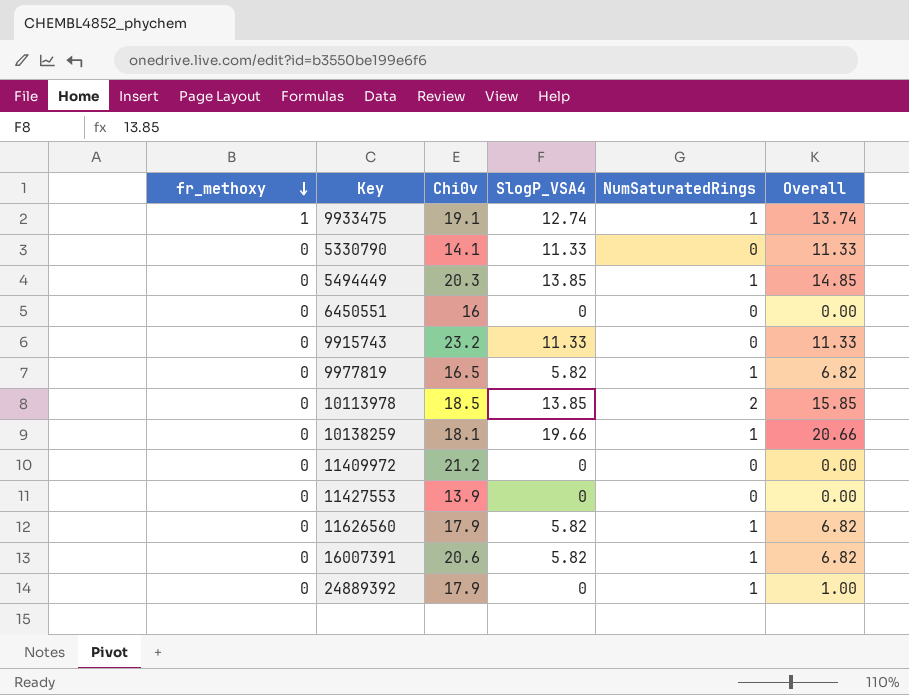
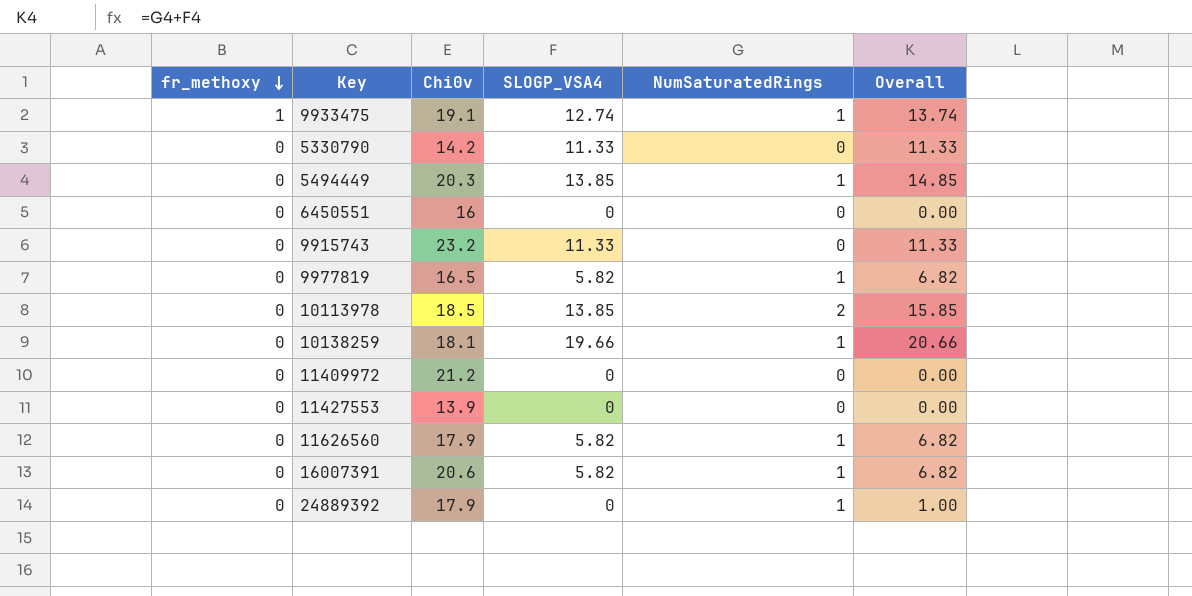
column name: SlogP_VSA4 -> SLOGP_VSA4
5330790 | Chi0v: 14.1 -> 14.2

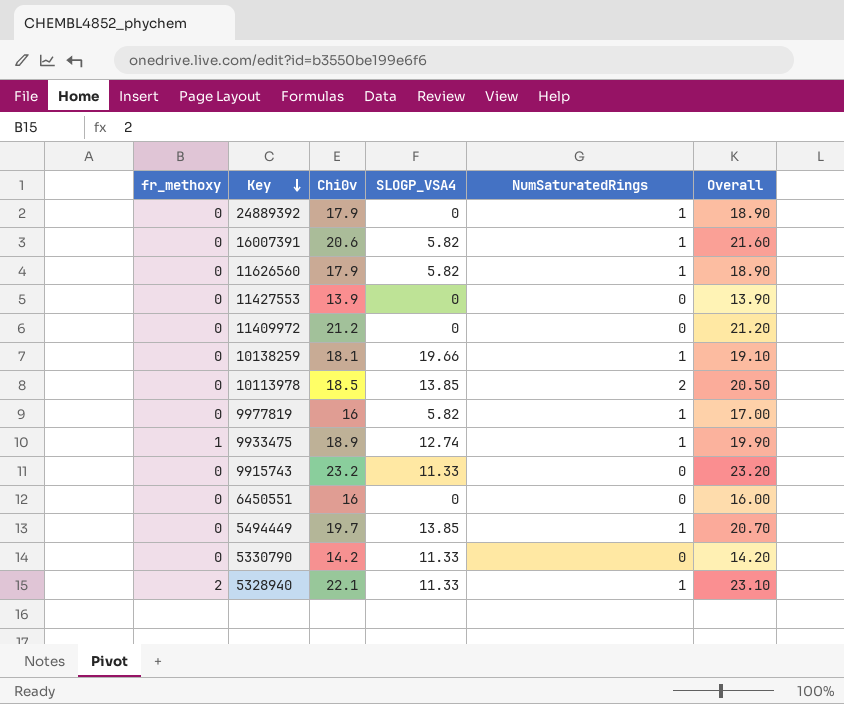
row order: fr_methoxy descending -> Key descending
column Overall | formula: [SLOGP_VSA4] + [NumSaturatedRings] -> [Chi0v] + [NumSaturatedRings]
9977819 | Chi0v: 16.5 -> 16
9933475 | Chi0v: 19.1 -> 18.9
5494449 | Chi0v: 20.3 -> 19.7
row 5328940: none -> 2 | 22.1 | 11.33 | 1 | 23.10

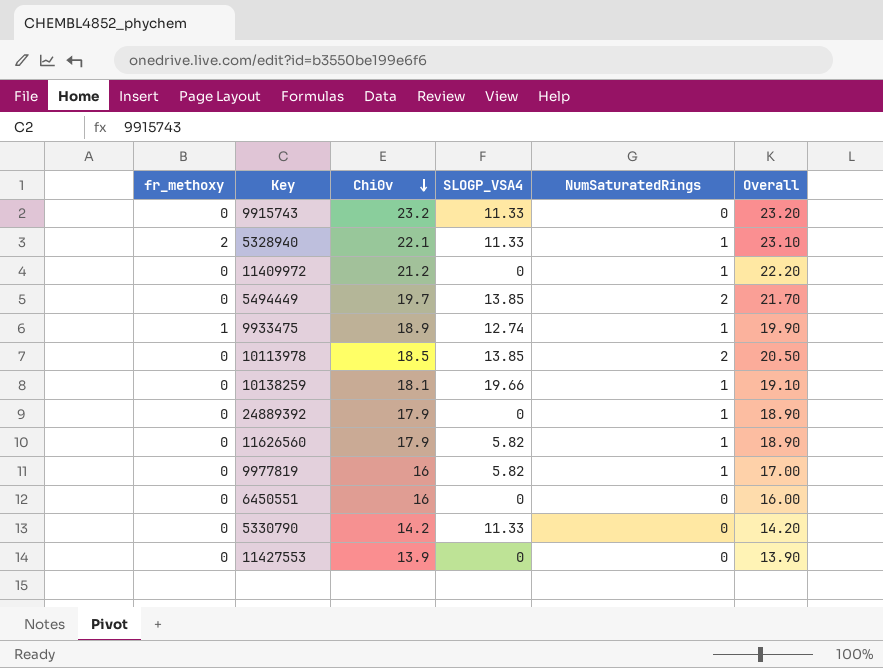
row order: Key descending -> Chi0v descending
row 16007391: 0 | 20.6 | 5.82 | 1 | 21.60 -> none
11409972 | NumSaturatedRings: 0 -> 1
11409972 | Overall: 21.20 -> 22.20
5494449 | NumSaturatedRings: 1 -> 2
5494449 | Overall: 20.70 -> 21.70

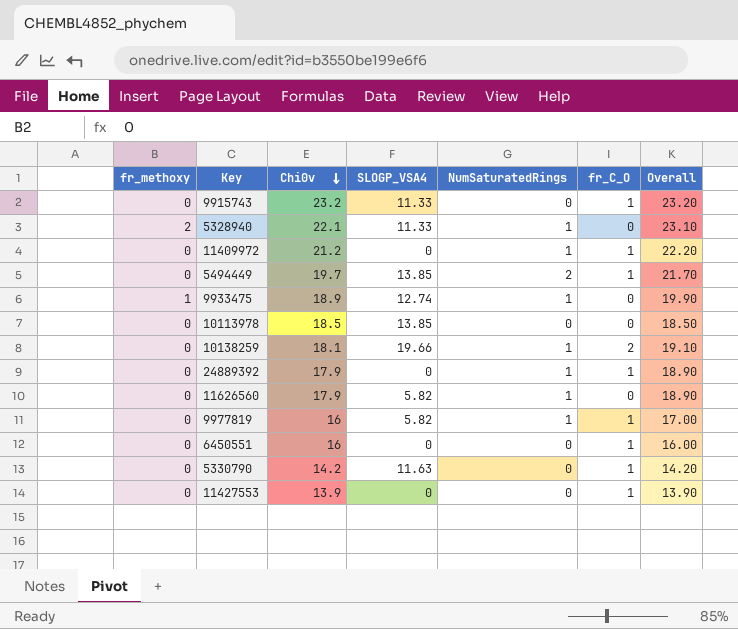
column fr_C_O | position: none -> 6
10113978 | NumSaturatedRings: 2 -> 0
10113978 | Overall: 20.50 -> 18.50
5330790 | SLOGP_VSA4: 11.33 -> 11.63

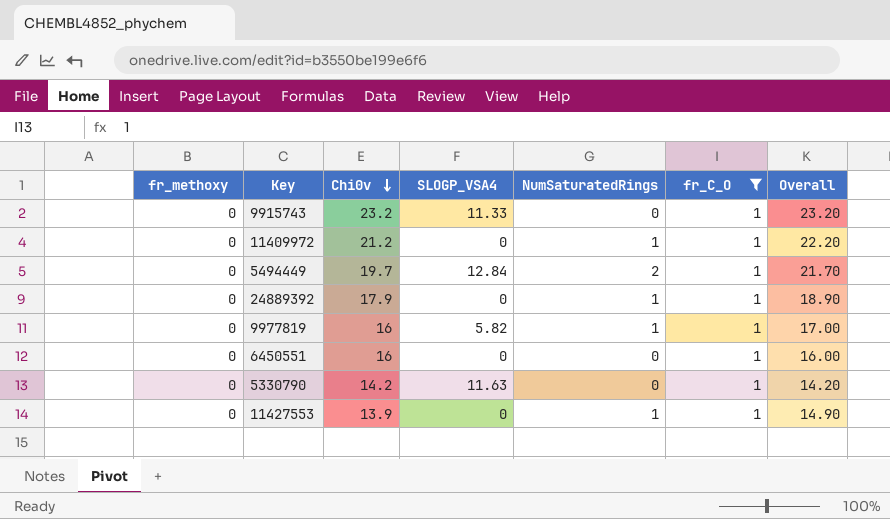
filter: none -> fr_C_O = 1
5494449 | SLOGP_VSA4: 13.85 -> 12.84
11427553 | NumSaturatedRings: 0 -> 1
11427553 | Overall: 13.90 -> 14.90

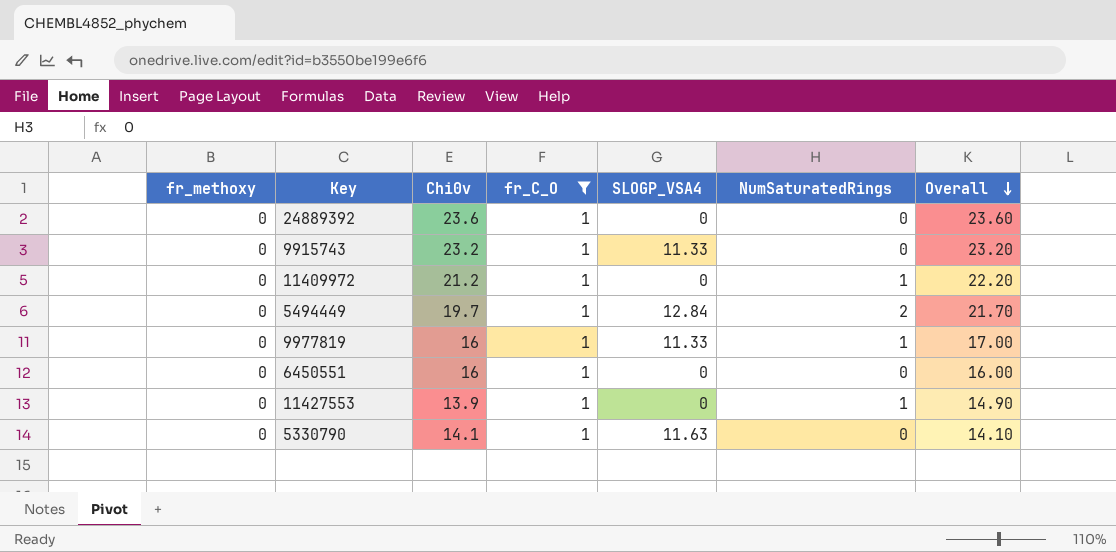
row order: Chi0v descending -> Overall descending
column fr_C_O | position: 6 -> 4
24889392 | Chi0v: 17.9 -> 23.6
24889392 | NumSaturatedRings: 1 -> 0
24889392 | Overall: 18.90 -> 23.60
9977819 | SLOGP_VSA4: 5.82 -> 11.33
5330790 | Chi0v: 14.2 -> 14.1
5330790 | Overall: 14.20 -> 14.10

